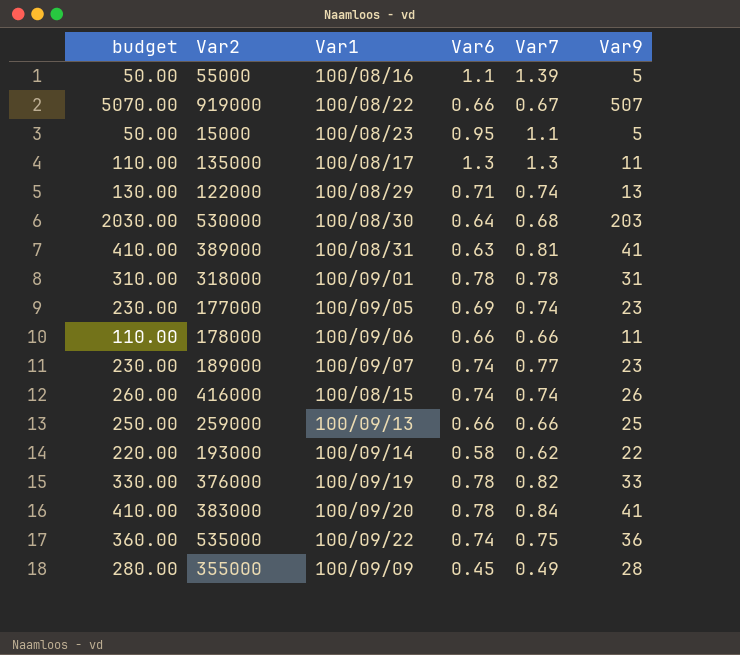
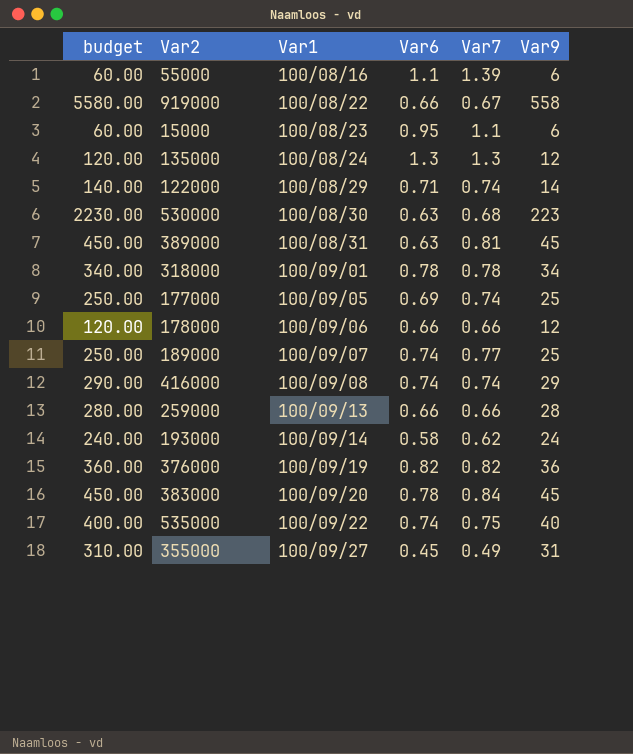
55000 | budget: 50.00 -> 60.00
55000 | Var9: 5 -> 6
919000 | budget: 5070.00 -> 5580.00
919000 | Var9: 507 -> 558
15000 | budget: 50.00 -> 60.00
15000 | Var9: 5 -> 6
135000 | budget: 110.00 -> 120.00
135000 | Var1: 100/08/17 -> 100/08/24
135000 | Var9: 11 -> 12
122000 | budget: 130.00 -> 140.00
122000 | Var9: 13 -> 14
530000 | budget: 2030.00 -> 2230.00
530000 | Var6: 0.64 -> 0.63
530000 | Var9: 203 -> 223
389000 | budget: 410.00 -> 450.00
389000 | Var9: 41 -> 45
318000 | budget: 310.00 -> 340.00
318000 | Var9: 31 -> 34
177000 | budget: 230.00 -> 250.00
177000 | Var9: 23 -> 25
178000 | budget: 110.00 -> 120.00
178000 | Var9: 11 -> 12
189000 | budget: 230.00 -> 250.00
189000 | Var9: 23 -> 25
416000 | budget: 260.00 -> 290.00
416000 | Var1: 100/08/15 -> 100/09/08
416000 | Var9: 26 -> 29
259000 | budget: 250.00 -> 280.00
259000 | Var9: 25 -> 28
193000 | budget: 220.00 -> 240.00
193000 | Var9: 22 -> 24
376000 | budget: 330.00 -> 360.00
376000 | Var6: 0.78 -> 0.82
376000 | Var9: 33 -> 36
383000 | budget: 410.00 -> 450.00
383000 | Var9: 41 -> 45
535000 | budget: 360.00 -> 400.00
535000 | Var9: 36 -> 40
355000 | budget: 280.00 -> 310.00
355000 | Var1: 100/09/09 -> 100/09/27
355000 | Var9: 28 -> 31

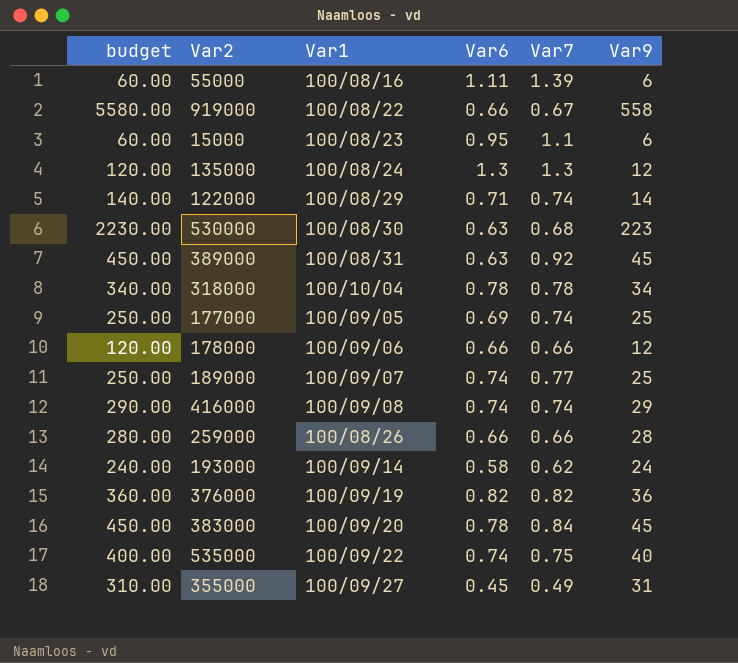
55000 | Var6: 1.1 -> 1.11
389000 | Var7: 0.81 -> 0.92
318000 | Var1: 100/09/01 -> 100/10/04
259000 | Var1: 100/09/13 -> 100/08/26

